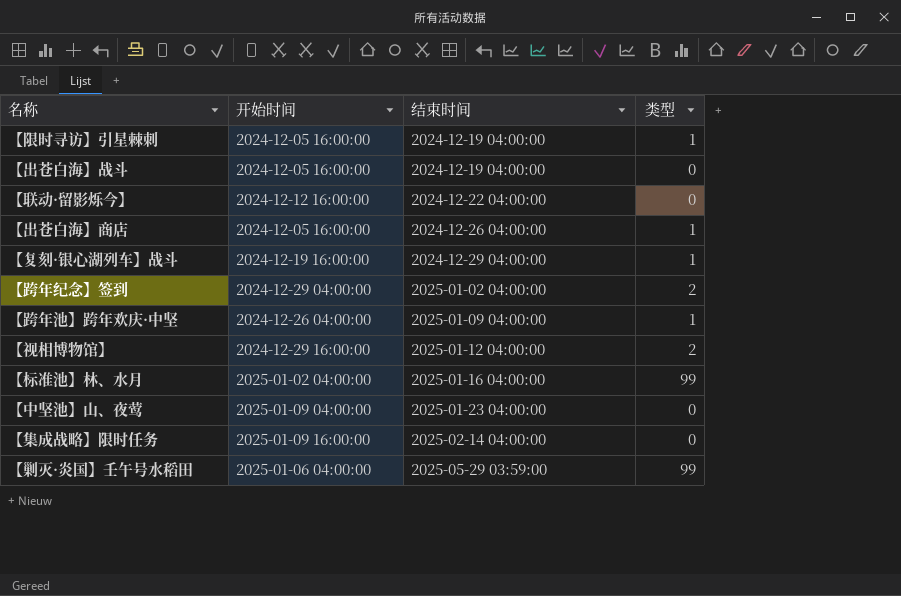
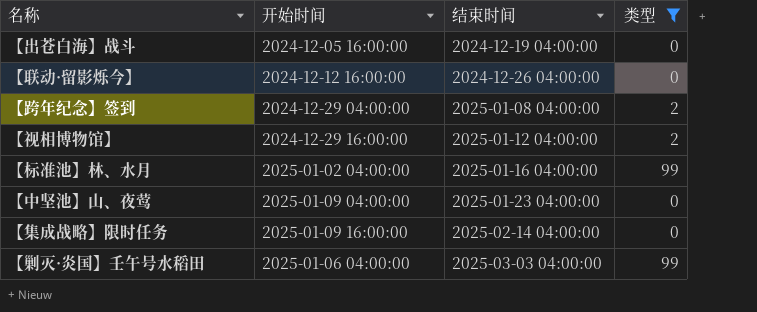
filter: none -> 类型 != 1
【联动·留影烁今】 | 结束时间: 2024-12-22 04:00:00 -> 2024-12-26 04:00:00
【跨年纪念】签到 | 结束时间: 2025-01-02 04:00:00 -> 2025-01-08 04:00:00
【剿灭·炎国】壬午号水稻田 | 结束时间: 2025-05-29 03:59:00 -> 2025-03-03 04:00:00

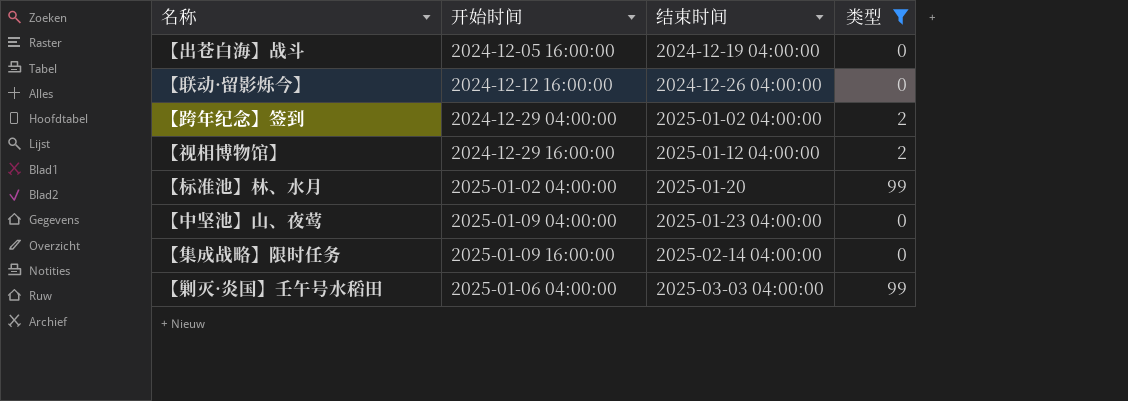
【跨年纪念】签到 | 结束时间: 2025-01-08 04:00:00 -> 2025-01-02 04:00:00
【标准池】林、水月 | 结束时间: 2025-01-16 04:00:00 -> 2025-01-20

